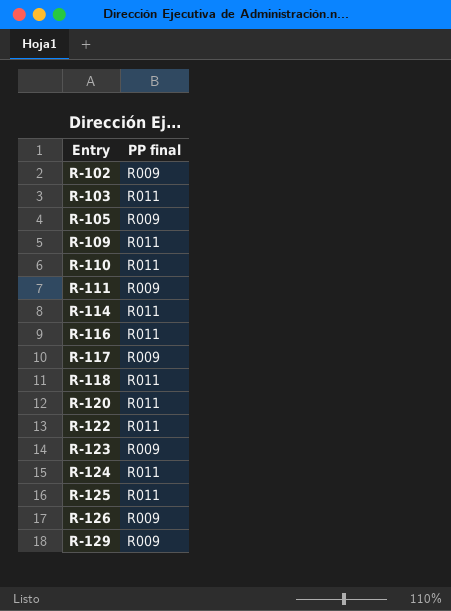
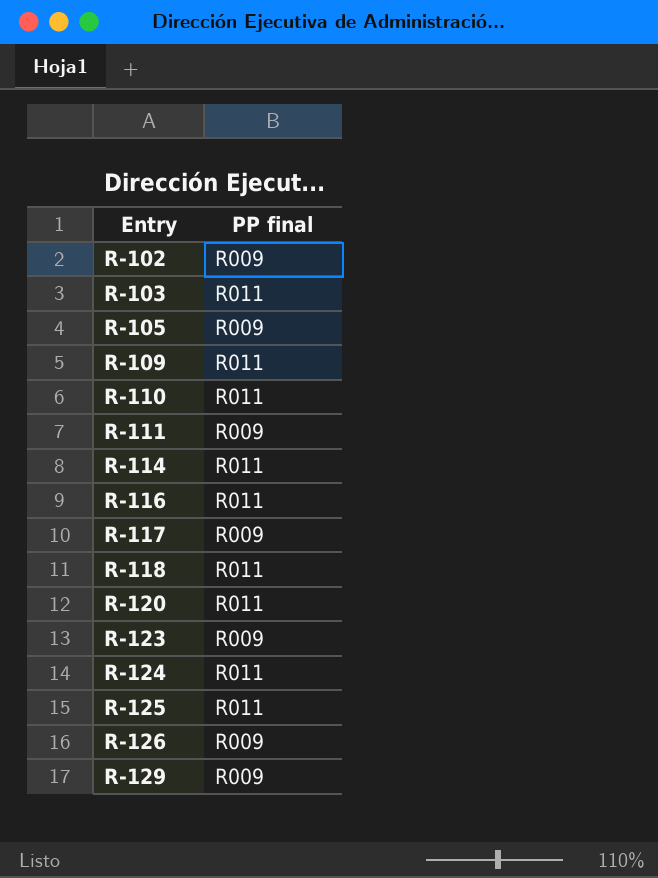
row R-122: R011 -> none

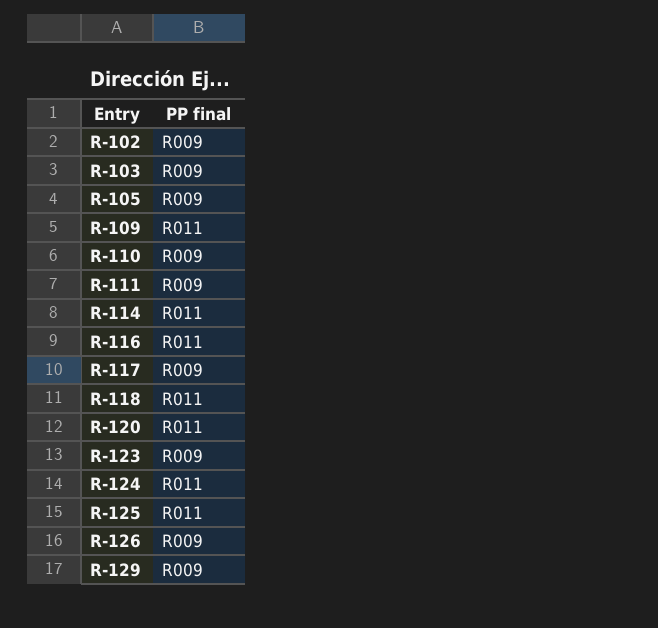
R-103 | PP final: R011 -> R009
R-110 | PP final: R011 -> R009

